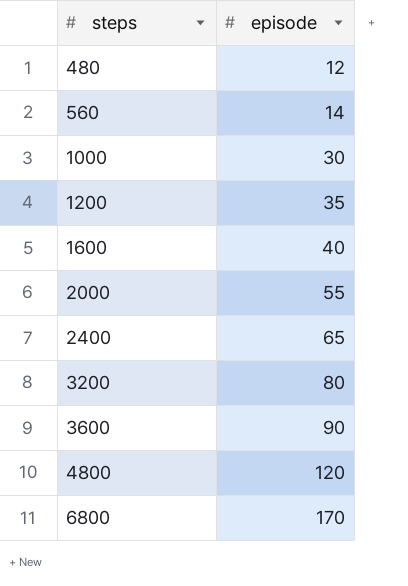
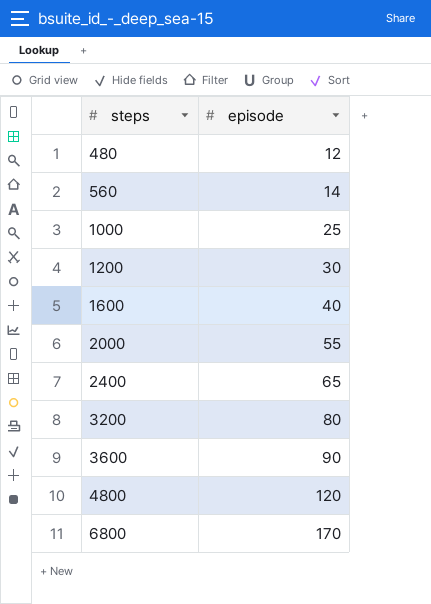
1000 | episode: 30 -> 25
1200 | episode: 35 -> 30

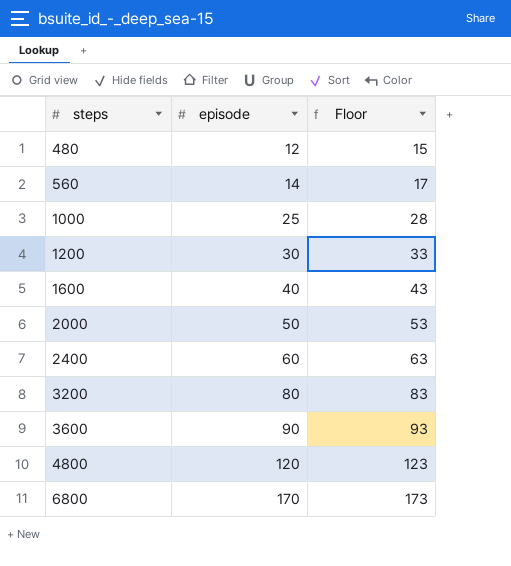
column Floor | formula: none -> [episode] + 3
2000 | episode: 55 -> 50
2400 | episode: 65 -> 60

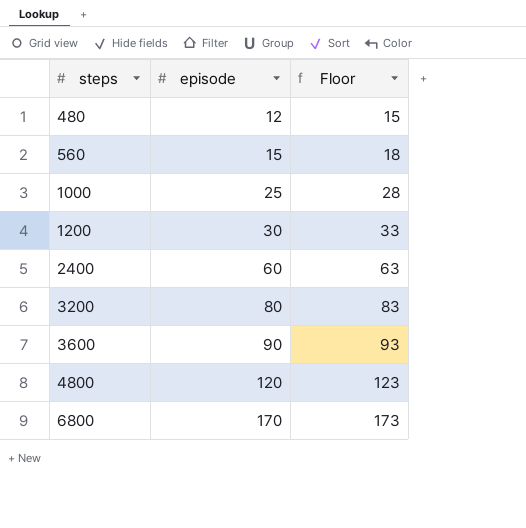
row 1600: 40 | 43 -> none
row 2000: 50 | 53 -> none
560 | episode: 14 -> 15
560 | Floor: 17 -> 18

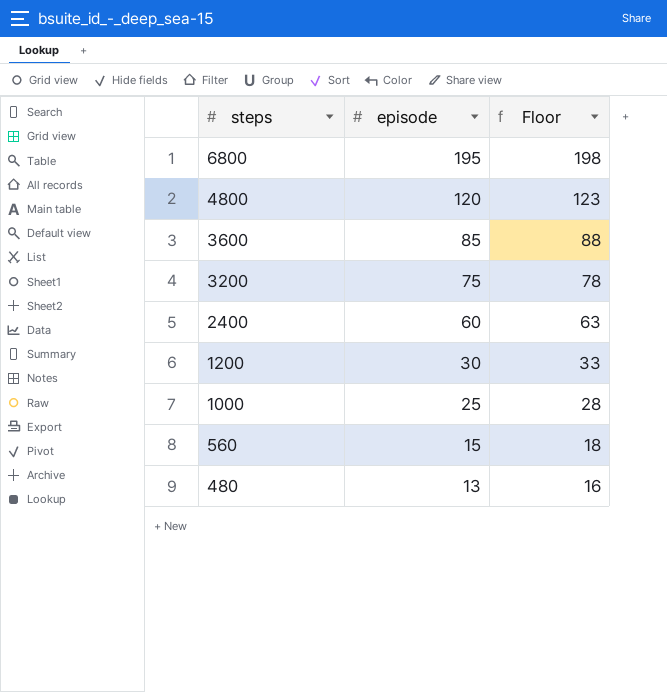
row order: steps ascending -> steps descending
6800 | episode: 170 -> 195
6800 | Floor: 173 -> 198
3600 | episode: 90 -> 85
3600 | Floor: 93 -> 88
3200 | episode: 80 -> 75
3200 | Floor: 83 -> 78
480 | episode: 12 -> 13
480 | Floor: 15 -> 16

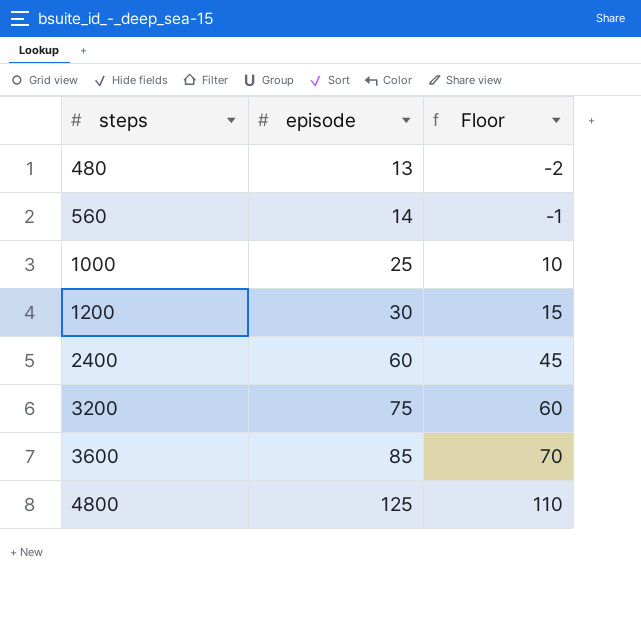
row order: steps descending -> steps ascending
column Floor | formula: [episode] + 3 -> [episode] - 15
row 6800: 195 | 198 -> none
560 | episode: 15 -> 14
4800 | episode: 120 -> 125

